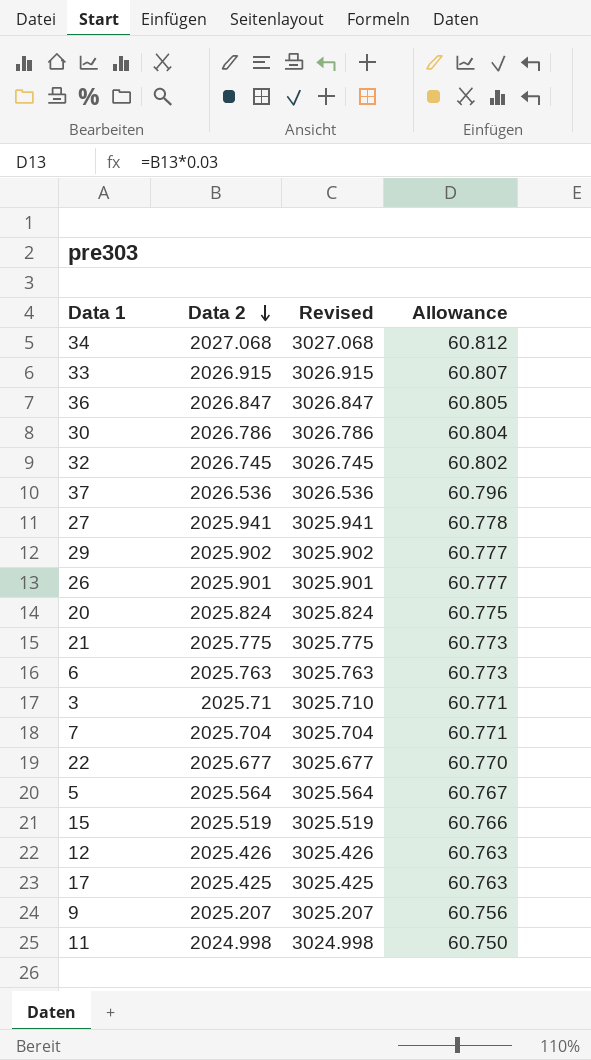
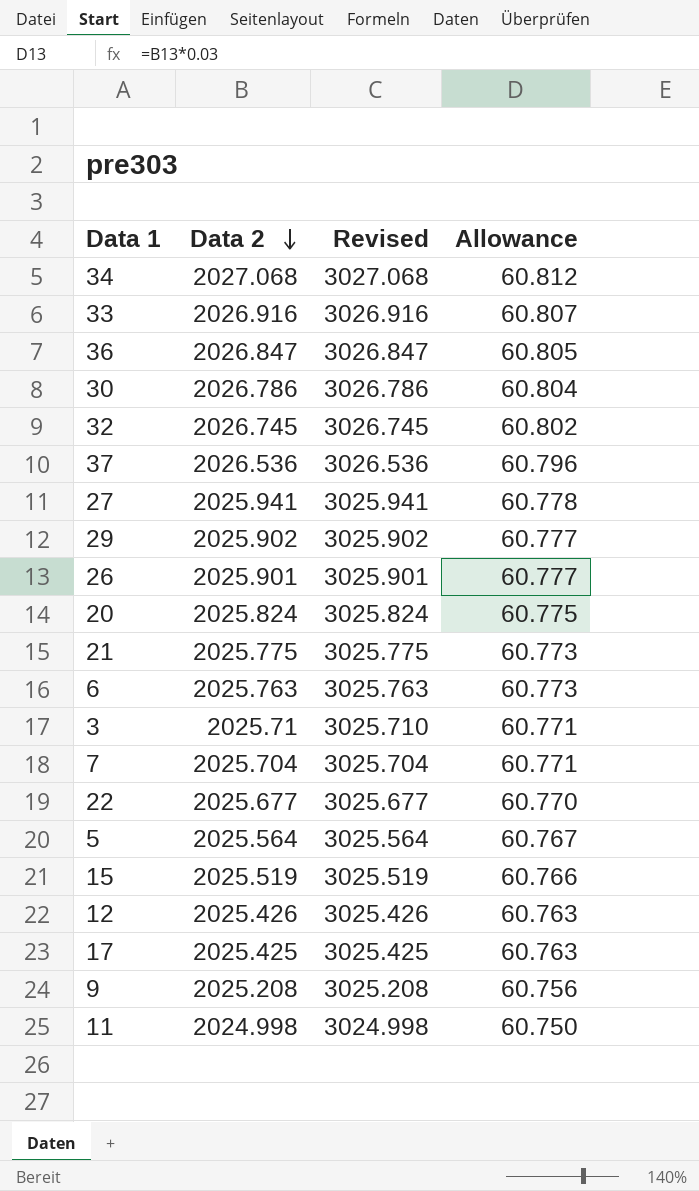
33 | Data 2: 2026.915 -> 2026.916
33 | Revised: 3026.915 -> 3026.916
9 | Data 2: 2025.207 -> 2025.208
9 | Revised: 3025.207 -> 3025.208

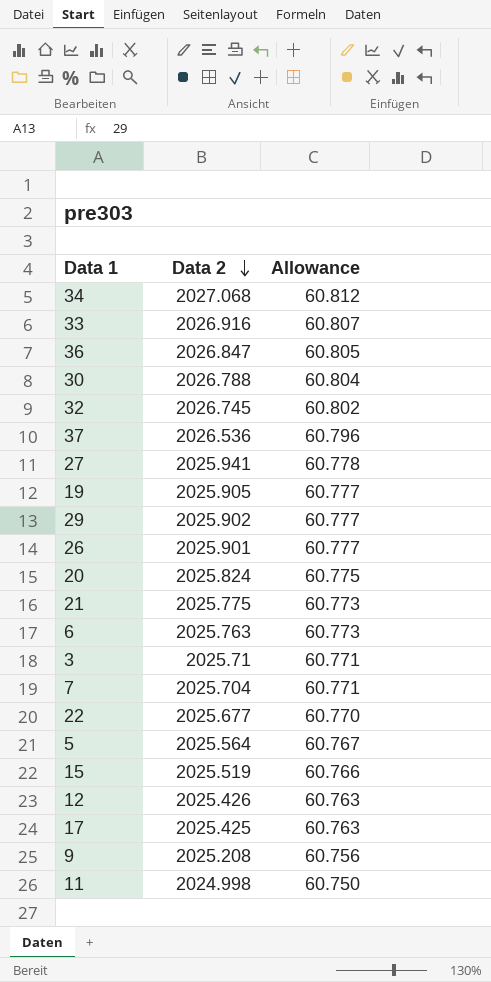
column Revised | formula: [Data 2] + 1000 -> none
30 | Data 2: 2026.786 -> 2026.788
row 19: none -> 2025.905 | 60.777

